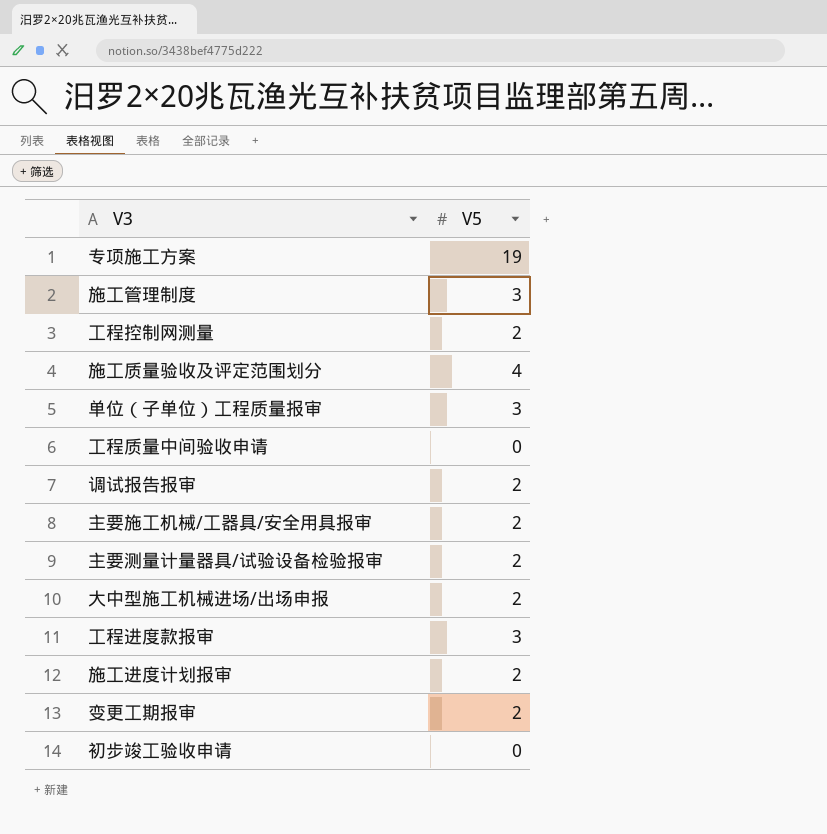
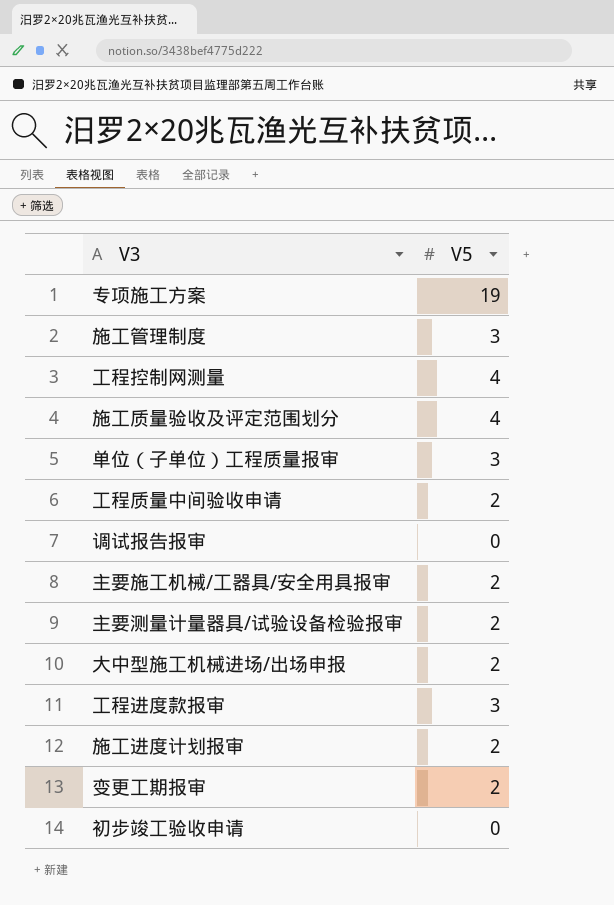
工程控制网测量 | V5: 2 -> 4
工程质量中间验收申请 | V5: 0 -> 2
调试报告报审 | V5: 2 -> 0

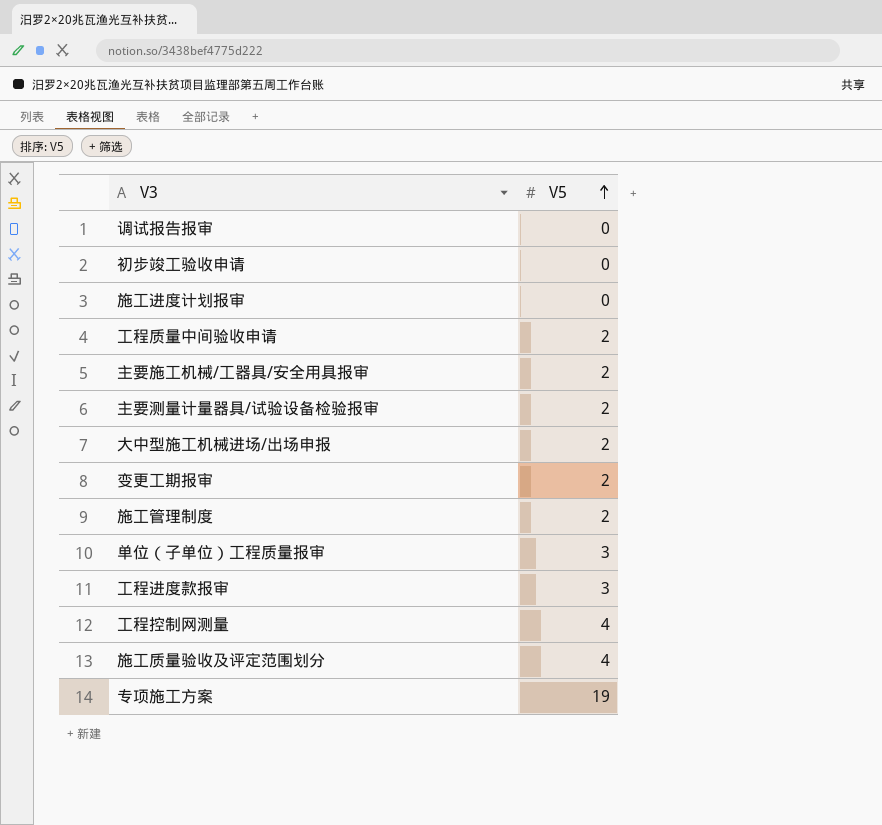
row order: none -> V5 ascending
施工进度计划报审 | V5: 2 -> 0
施工管理制度 | V5: 3 -> 2

